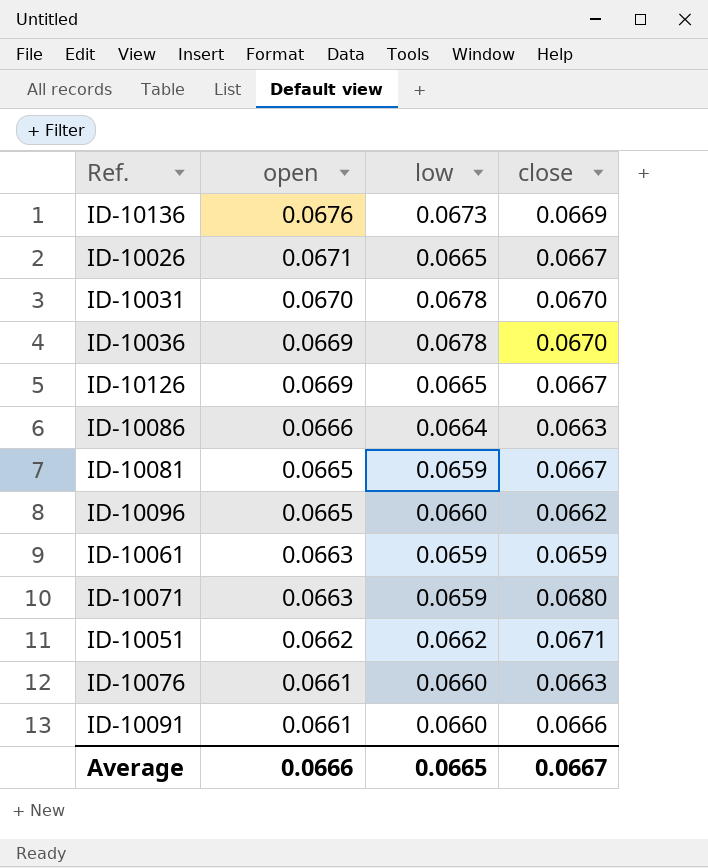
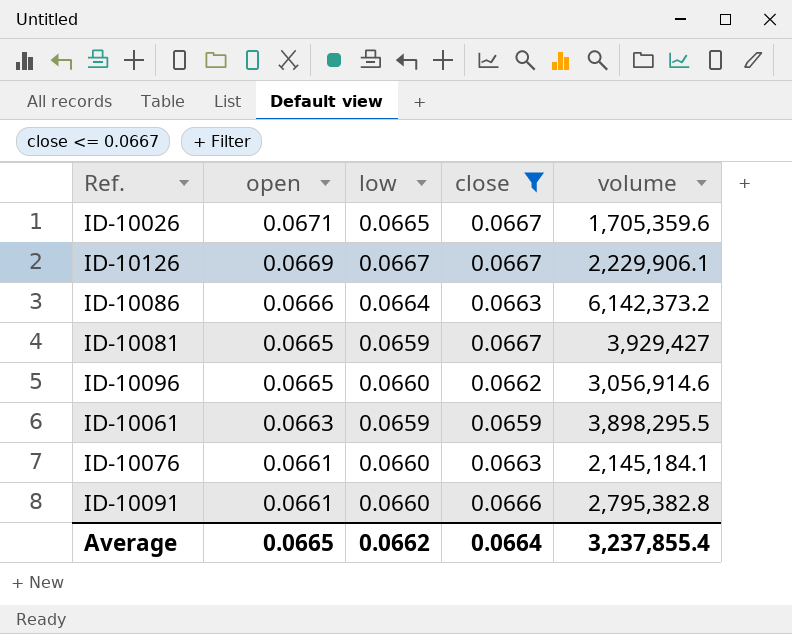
filter: none -> close <= 0.0667
column volume | position: none -> 5
ID-10126 | low: 0.0665 -> 0.0667
Average | open: 0.0666 -> 0.0665
Average | low: 0.0665 -> 0.0662
Average | close: 0.0667 -> 0.0664

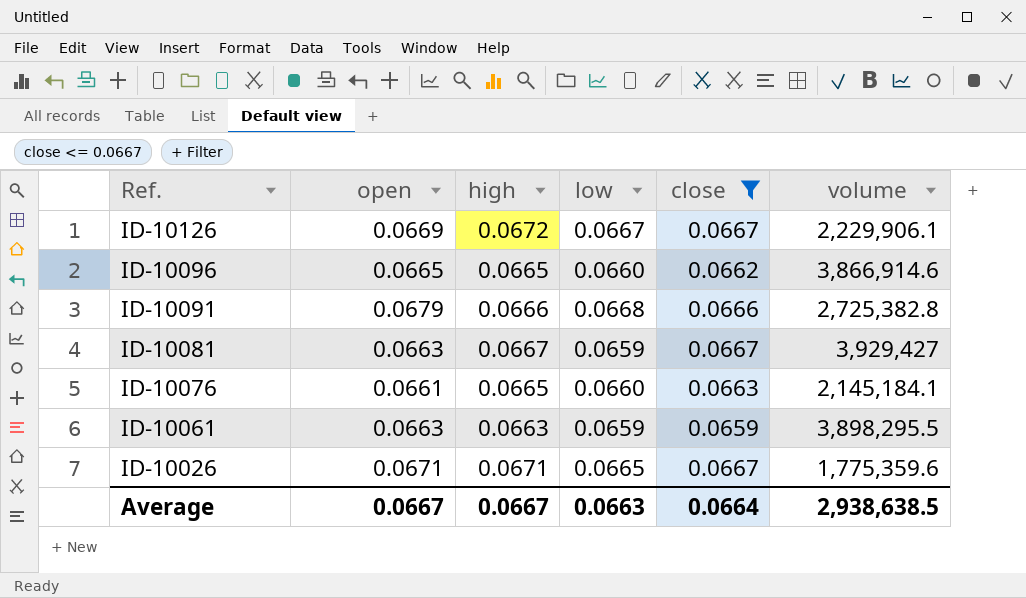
row order: open descending -> Ref. descending
column high | position: none -> 3
row ID-10086: 0.0666 | 0.0664 | 0.0663 | 6,142,373.2 -> none
ID-10096 | volume: 3,056,914.6 -> 3,866,914.6
ID-10091 | open: 0.0661 -> 0.0679
ID-10091 | low: 0.0660 -> 0.0668
ID-10091 | volume: 2,795,382.8 -> 2,725,382.8
ID-10081 | open: 0.0665 -> 0.0663
ID-10026 | volume: 1,705,359.6 -> 1,775,359.6
Average | open: 0.0665 -> 0.0667
Average | low: 0.0662 -> 0.0663
Average | volume: 3,237,855.4 -> 2,938,638.5

